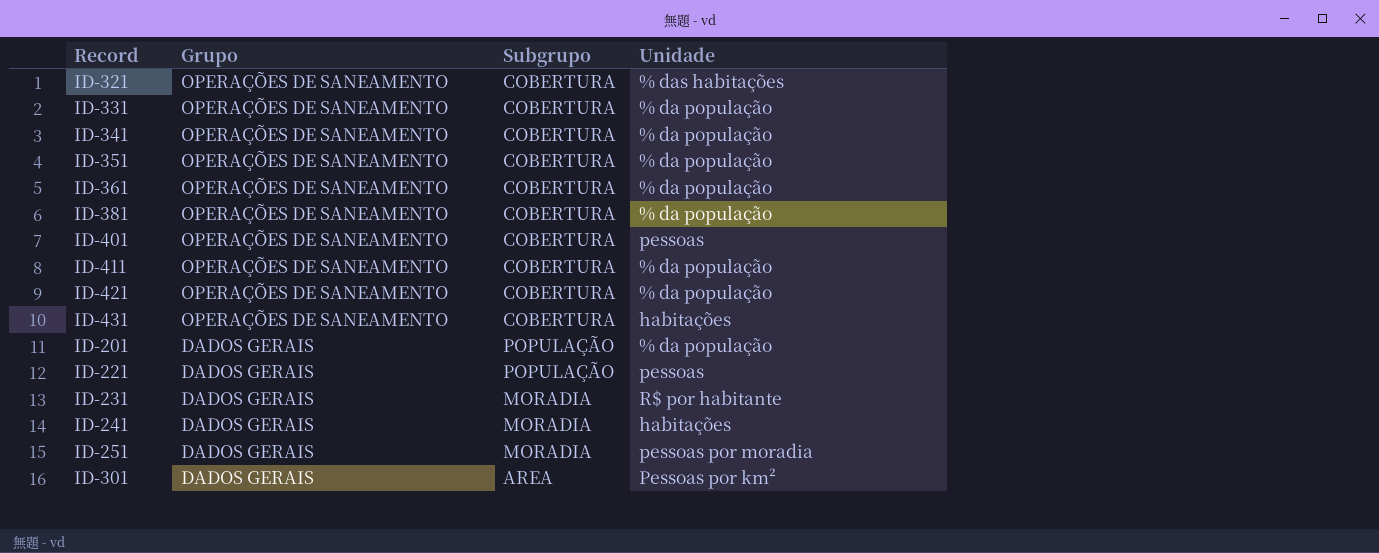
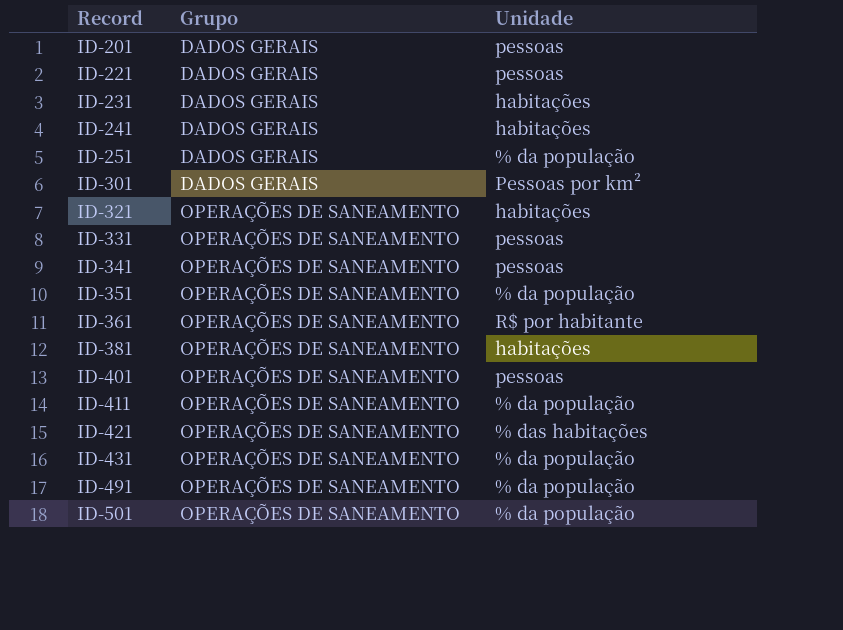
row order: Grupo descending -> Record ascending
column Subgrupo | position: 3 -> none
ID-201 | Unidade: % da população -> pessoas
ID-231 | Unidade: R$ por habitante -> habitações
ID-251 | Unidade: pessoas por moradia -> % da população
ID-321 | Unidade: % das habitações -> habitações
ID-331 | Unidade: % da população -> pessoas
ID-341 | Unidade: % da população -> pessoas
ID-361 | Unidade: % da população -> R$ por habitante
ID-381 | Unidade: % da população -> habitações
ID-421 | Unidade: % da população -> % das habitações
ID-431 | Unidade: habitações -> % da população
row ID-491: none -> OPERAÇÕES DE SANEAMENTO | % da população
row ID-501: none -> OPERAÇÕES DE SANEAMENTO | % da população

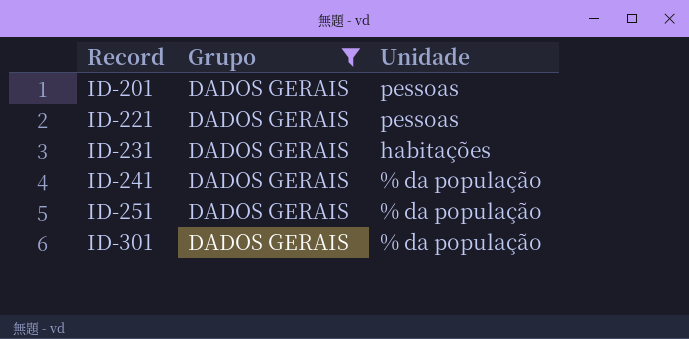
filter: none -> Grupo = DADOS GERAIS
ID-241 | Unidade: habitações -> % da população
ID-301 | Unidade: Pessoas por km² -> % da população

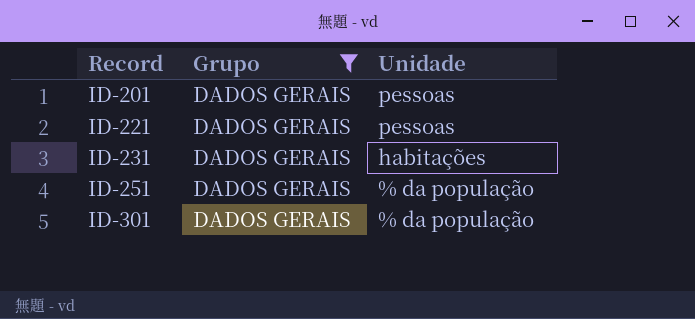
row ID-241: DADOS GERAIS | % da população -> none

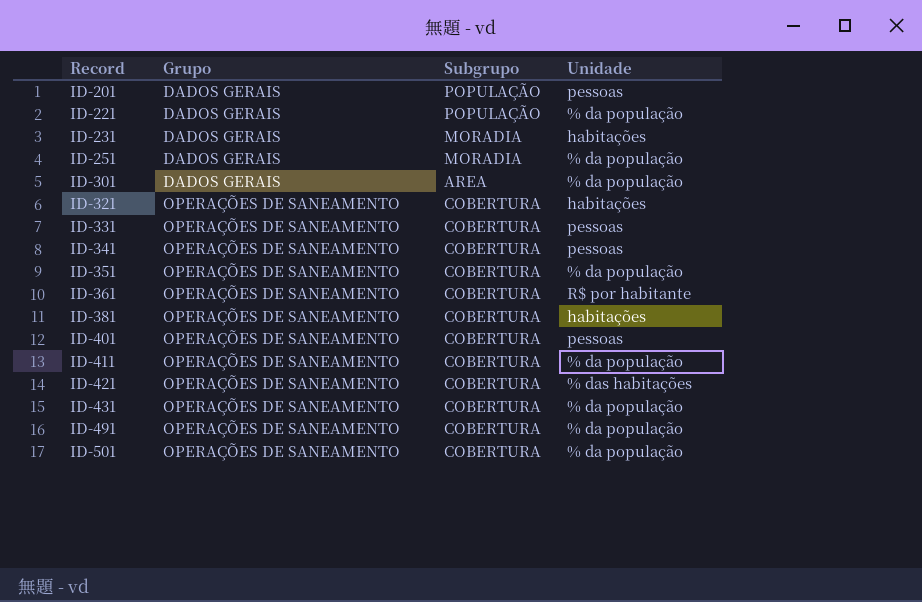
filter: Grupo = DADOS GERAIS -> none
column Subgrupo | position: none -> 3
ID-221 | Unidade: pessoas -> % da população

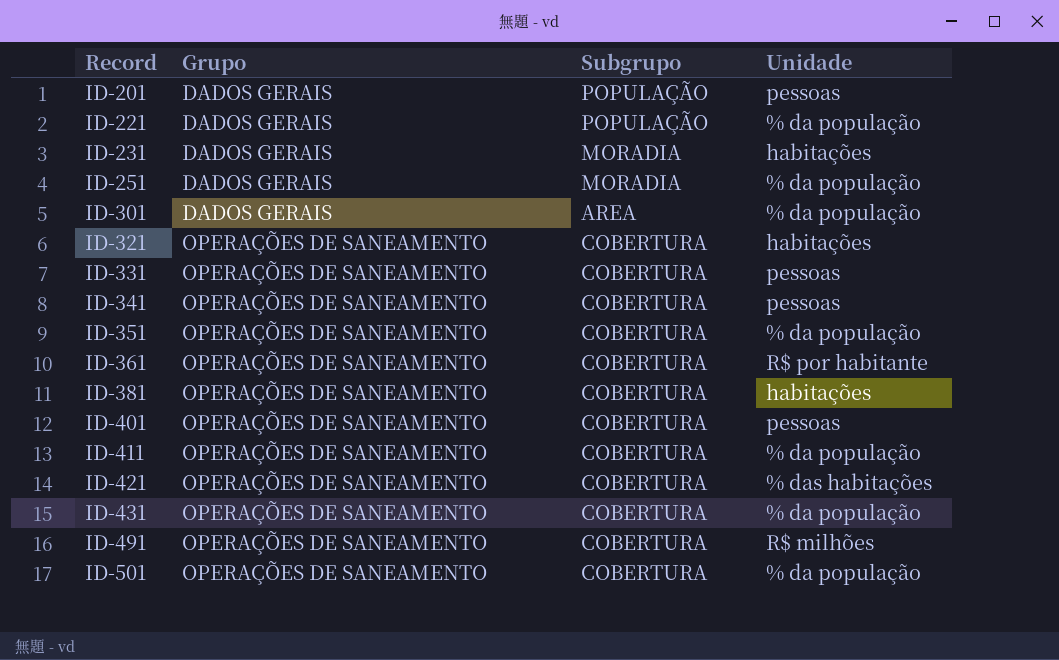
ID-491 | Unidade: % da população -> R$ milhões

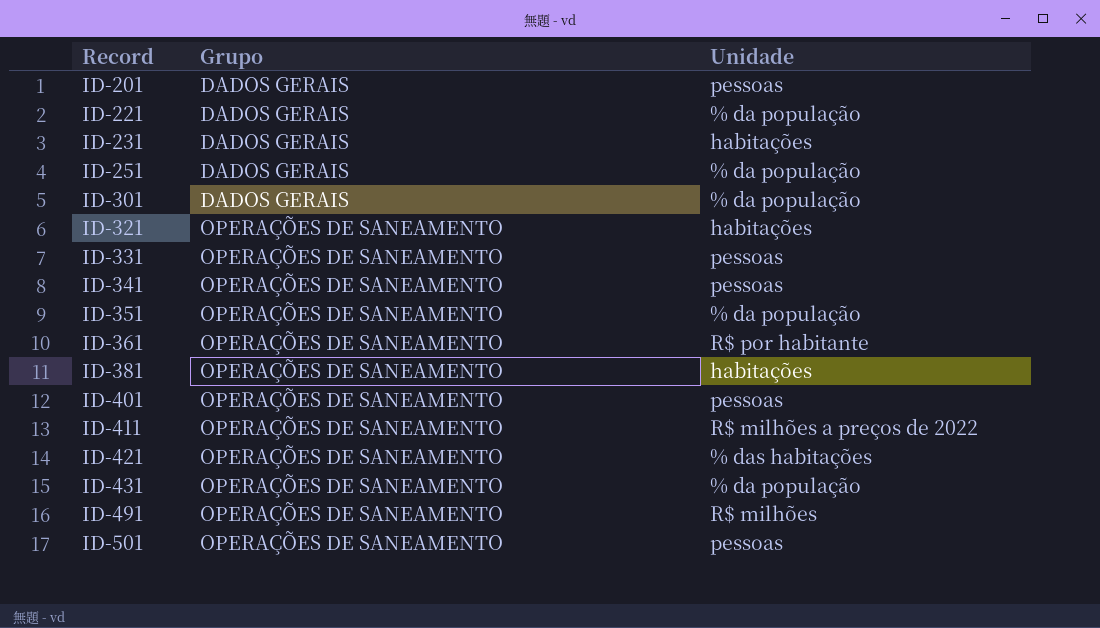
column Subgrupo | position: 3 -> none
ID-411 | Unidade: % da população -> R$ milhões a preços de 2022
ID-501 | Unidade: % da população -> pessoas

